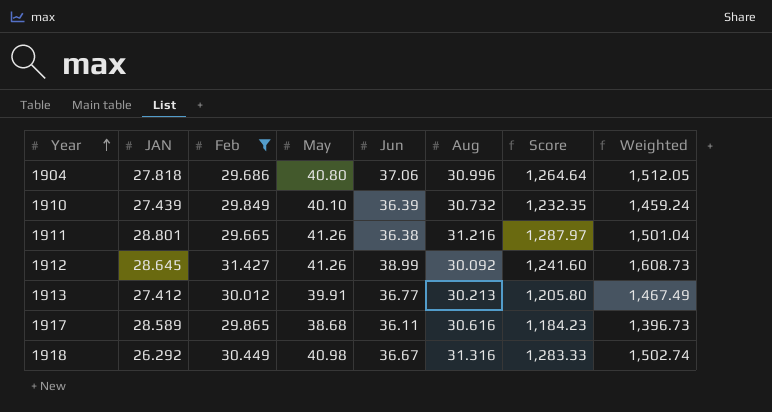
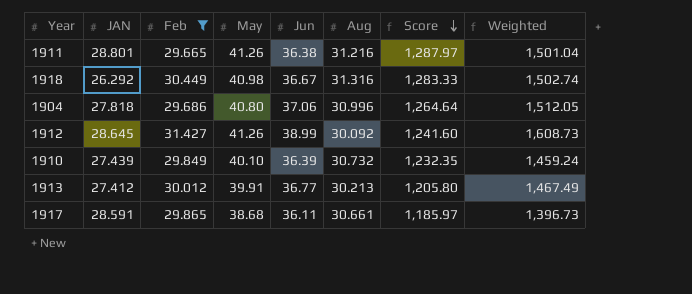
row order: Year ascending -> Score descending
1917 | JAN: 28.589 -> 28.591
1917 | Aug: 30.616 -> 30.661
1917 | Score: 1,184.23 -> 1,185.97

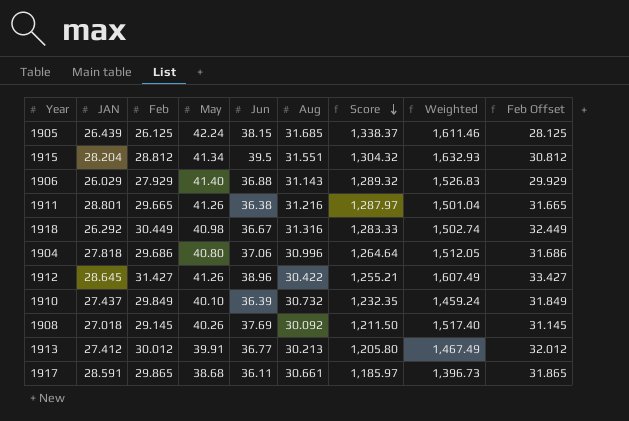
filter: Feb >= 29.665 -> none
column Feb Offset | formula: none -> [Feb] + 2
1912 | Jun: 38.99 -> 38.96
1912 | Aug: 30.092 -> 30.422
1912 | Score: 1,241.60 -> 1,255.21
1912 | Weighted: 1,608.73 -> 1,607.49
1910 | JAN: 27.439 -> 27.437

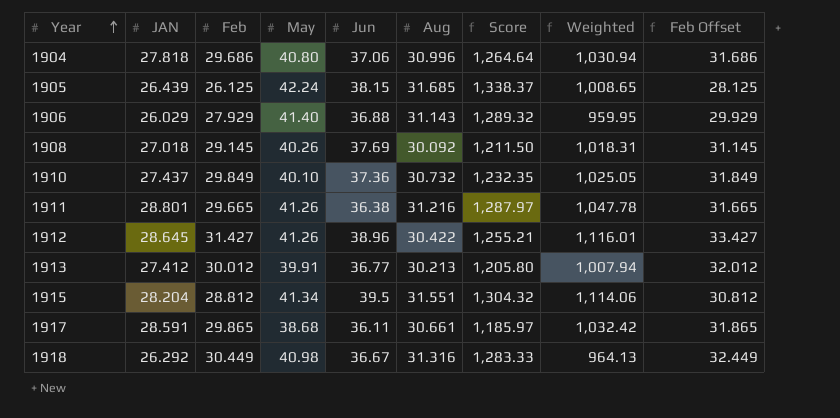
row order: Score descending -> Year ascending
column Weighted | formula: [May] * [Jun] -> [JAN] * [Jun]
1910 | Jun: 36.39 -> 37.36

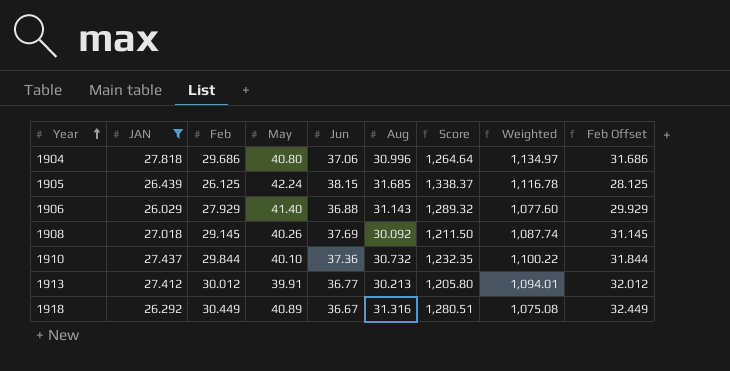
filter: none -> JAN <= 27.818
column Weighted | formula: [JAN] * [Jun] -> [JAN] * [May]
1910 | Feb: 29.849 -> 29.844
1910 | Feb Offset: 31.849 -> 31.844
1918 | May: 40.98 -> 40.89
1918 | Score: 1,283.33 -> 1,280.51

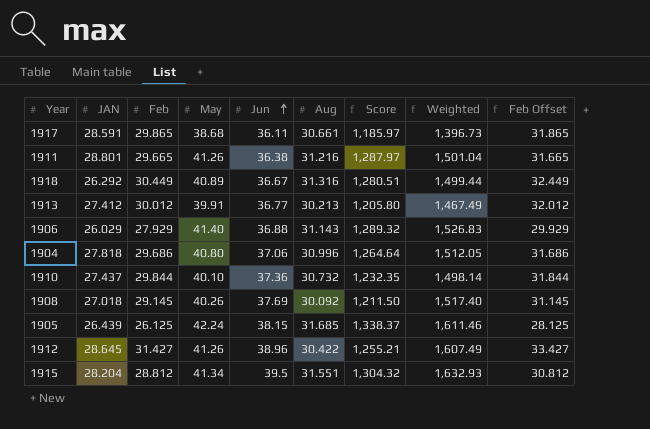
filter: JAN <= 27.818 -> none
row order: Year ascending -> Jun ascending
column Weighted | formula: [JAN] * [May] -> [May] * [Jun]

